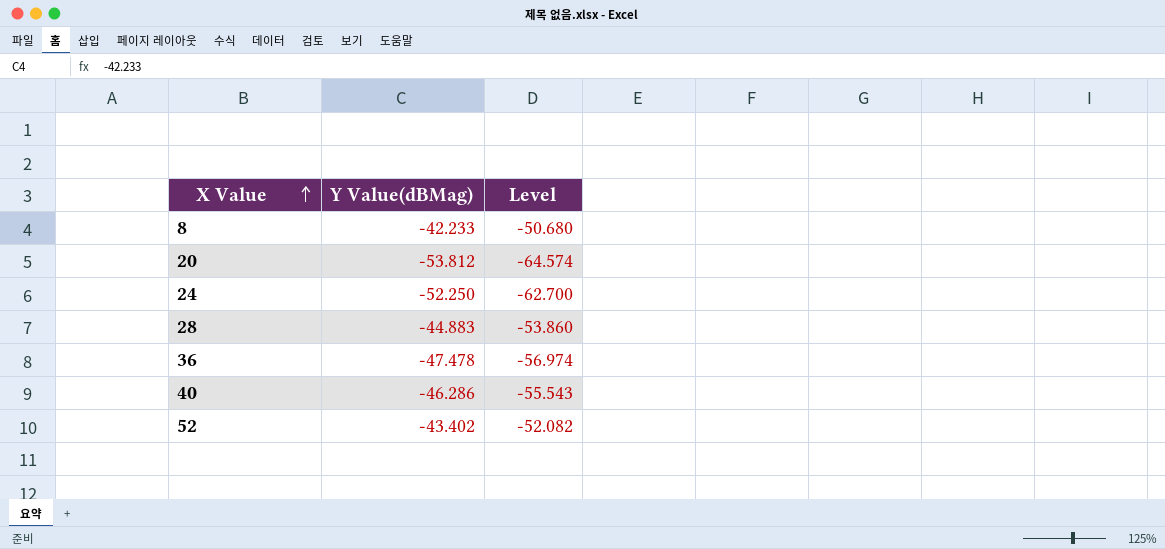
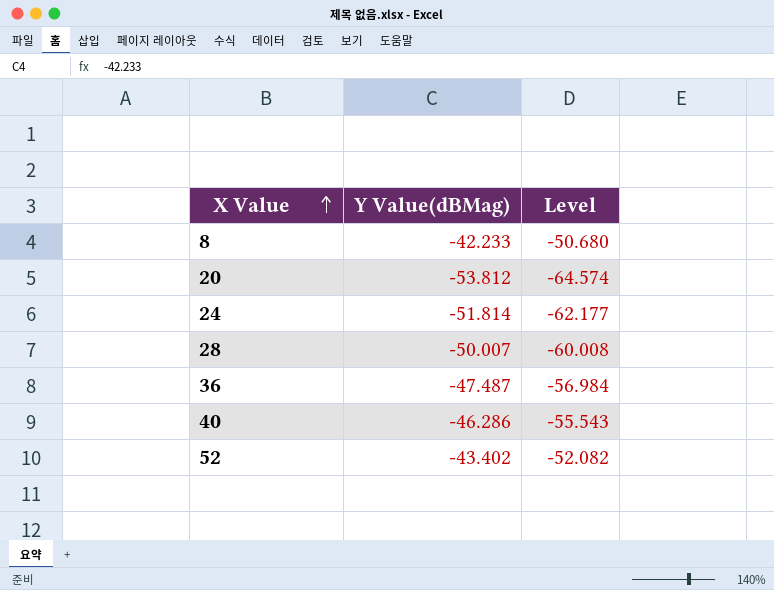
24 | Y Value(dBMag): -52.250 -> -51.814
24 | Level: -62.700 -> -62.177
28 | Y Value(dBMag): -44.883 -> -50.007
28 | Level: -53.860 -> -60.008
36 | Y Value(dBMag): -47.478 -> -47.487
36 | Level: -56.974 -> -56.984

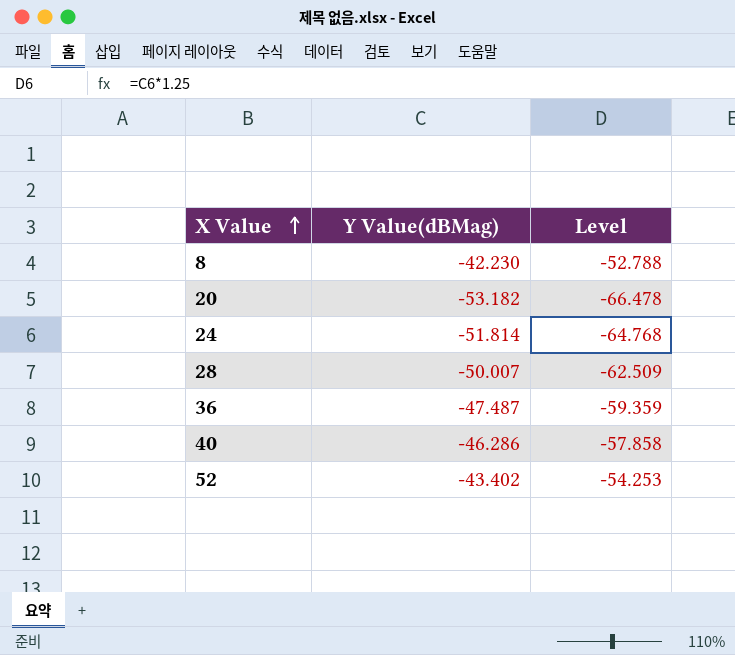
column Level | formula: [Y Value(dBMag)] * 1.2 -> [Y Value(dBMag)] * 1.25
8 | Y Value(dBMag): -42.233 -> -42.230
20 | Y Value(dBMag): -53.812 -> -53.182

